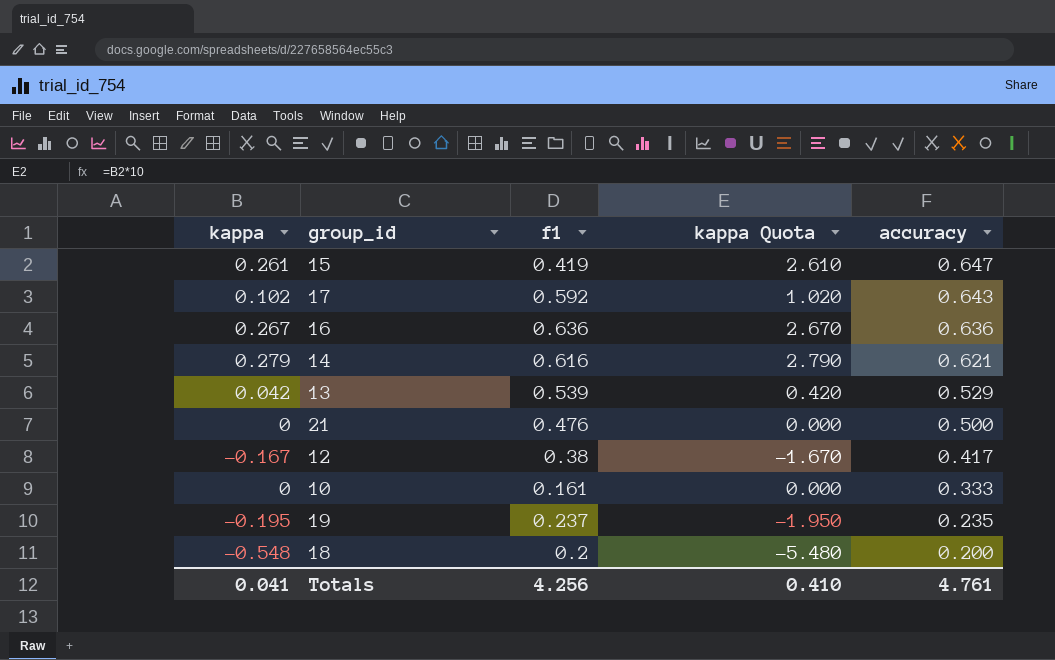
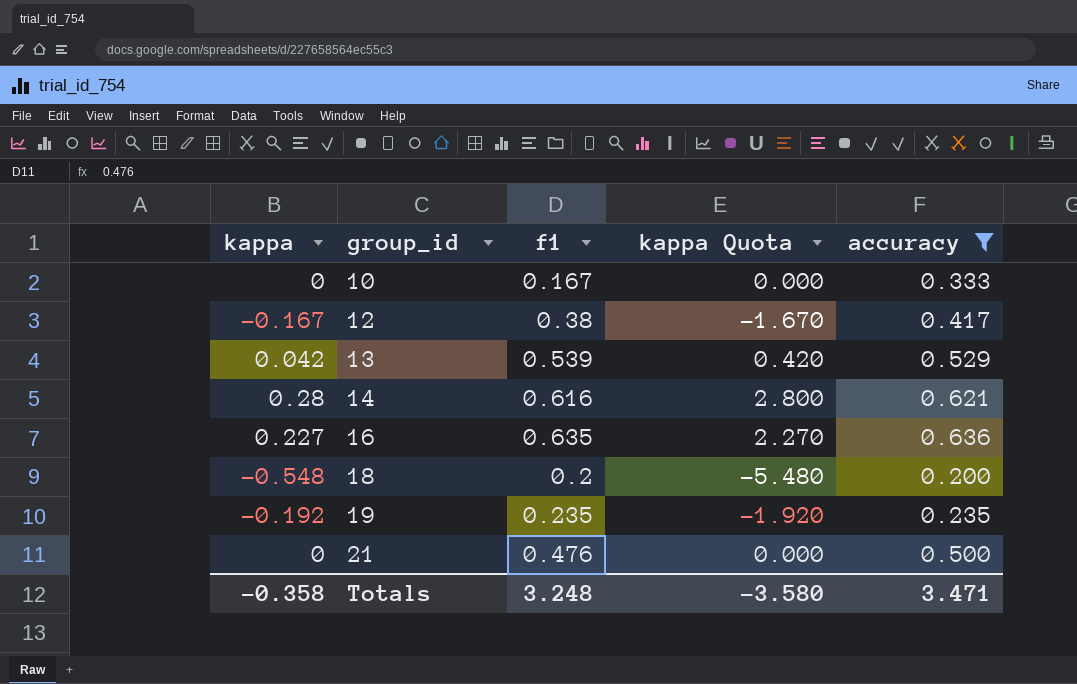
filter: none -> accuracy <= 0.636
row order: accuracy descending -> group_id ascending
10 | f1: 0.161 -> 0.167
14 | kappa: 0.279 -> 0.28
14 | kappa Quota: 2.790 -> 2.800
16 | kappa: 0.267 -> 0.227
16 | f1: 0.636 -> 0.635
16 | kappa Quota: 2.670 -> 2.270
19 | kappa: -0.195 -> -0.192
19 | f1: 0.237 -> 0.235
19 | kappa Quota: -1.950 -> -1.920
Totals | kappa: 0.041 -> -0.358
Totals | f1: 4.256 -> 3.248
Totals | kappa Quota: 0.410 -> -3.580
Totals | accuracy: 4.761 -> 3.471

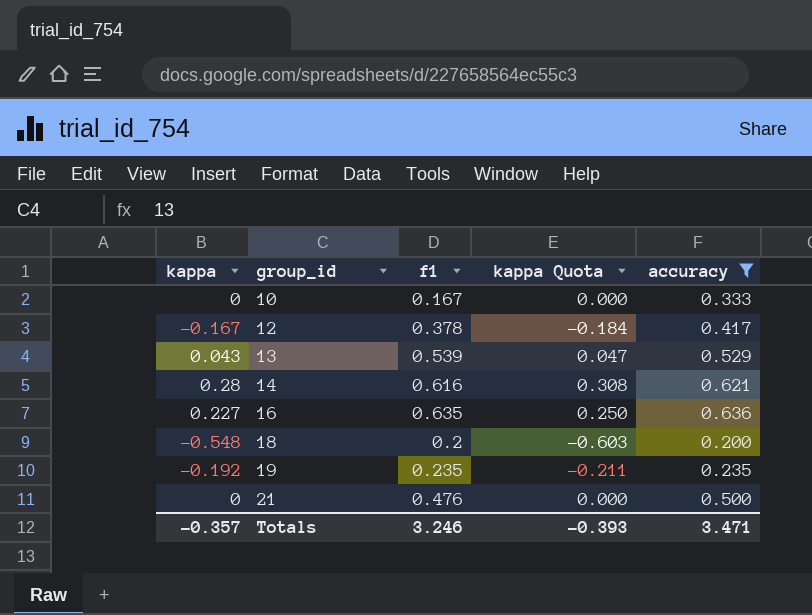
column kappa Quota | formula: [kappa] * 10 -> [kappa] * 1.1
12 | f1: 0.38 -> 0.378
13 | kappa: 0.042 -> 0.043
Totals | kappa: -0.358 -> -0.357
Totals | f1: 3.248 -> 3.246
Totals | kappa Quota: -3.580 -> -0.393

